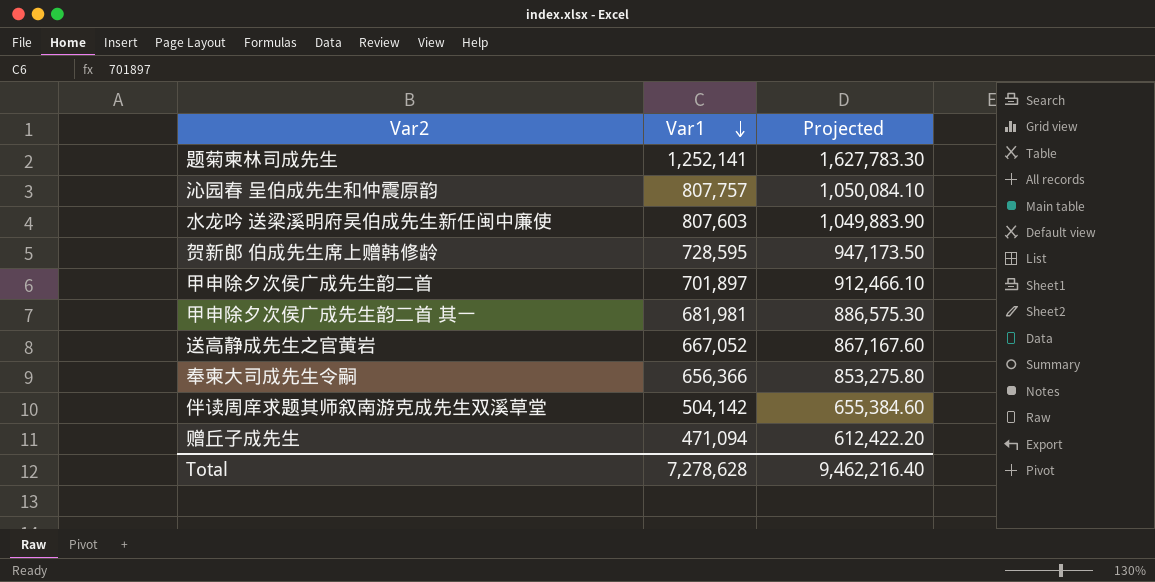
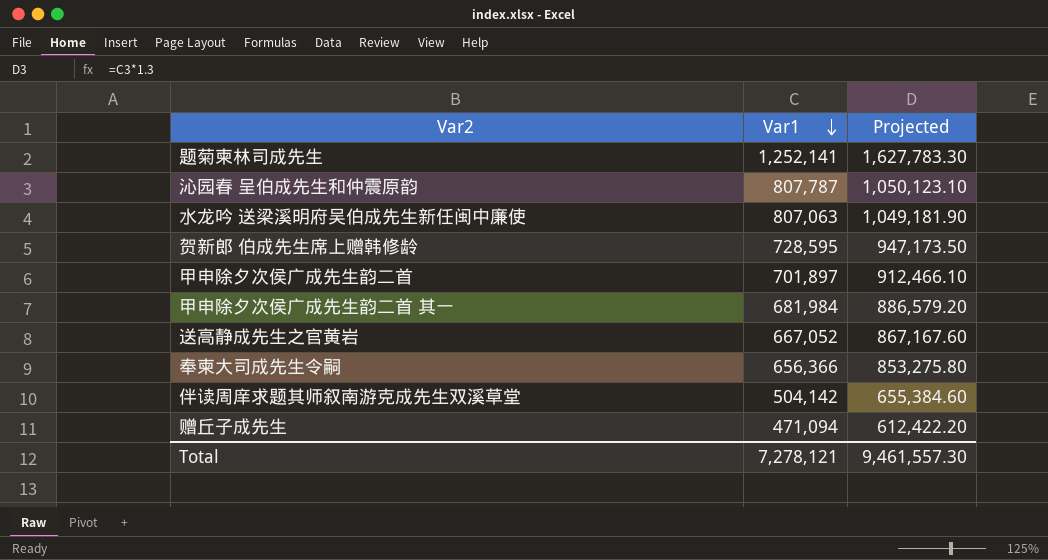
沁园春 呈伯成先生和仲震原韵 | Var1: 807,757 -> 807,787
沁园春 呈伯成先生和仲震原韵 | Projected: 1,050,084.10 -> 1,050,123.10
水龙吟 送梁溪明府吴伯成先生新任闽中廉使 | Var1: 807,603 -> 807,063
水龙吟 送梁溪明府吴伯成先生新任闽中廉使 | Projected: 1,049,883.90 -> 1,049,181.90
甲申除夕次侯广成先生韵二首 其一 | Var1: 681,981 -> 681,984
甲申除夕次侯广成先生韵二首 其一 | Projected: 886,575.30 -> 886,579.20
Total | Var1: 7,278,628 -> 7,278,121
Total | Projected: 9,462,216.40 -> 9,461,557.30

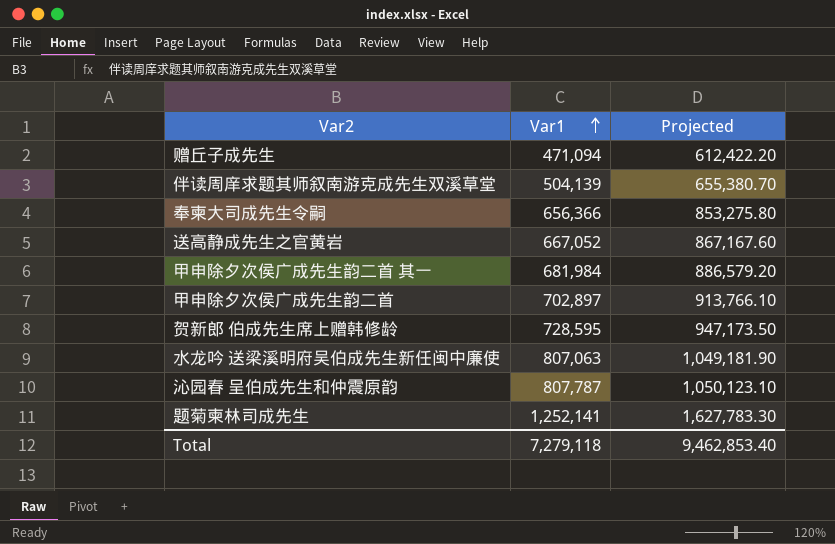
row order: Var1 descending -> Var1 ascending
伴读周庠求题其师叙南游克成先生双溪草堂 | Var1: 504,142 -> 504,139
伴读周庠求题其师叙南游克成先生双溪草堂 | Projected: 655,384.60 -> 655,380.70
甲申除夕次侯广成先生韵二首 | Var1: 701,897 -> 702,897
甲申除夕次侯广成先生韵二首 | Projected: 912,466.10 -> 913,766.10
Total | Var1: 7,278,121 -> 7,279,118
Total | Projected: 9,461,557.30 -> 9,462,853.40

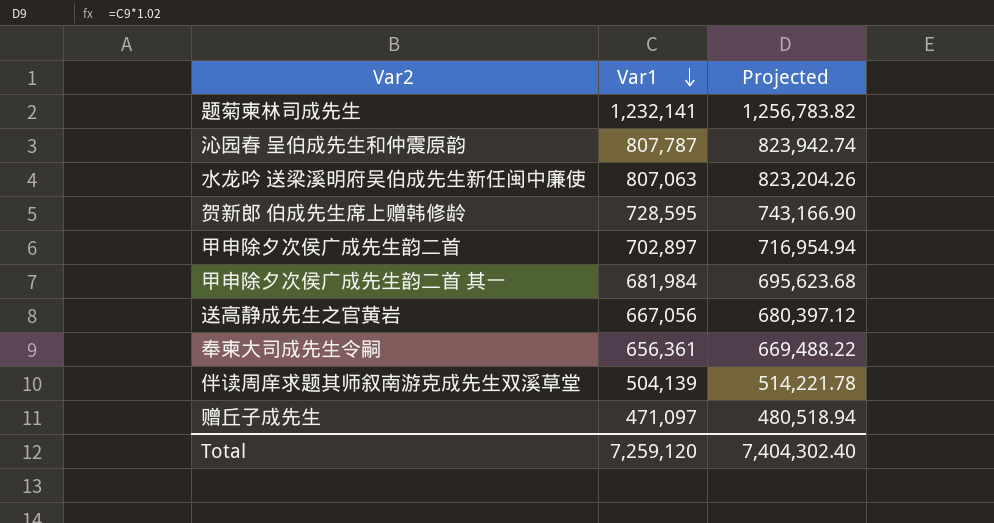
row order: Var1 ascending -> Var1 descending
column Projected | formula: [Var1] * 1.3 -> [Var1] * 1.02
题菊柬林司成先生 | Var1: 1,252,141 -> 1,232,141
送高静成先生之官黄岩 | Var1: 667,052 -> 667,056
奉柬大司成先生令嗣 | Var1: 656,366 -> 656,361
赠丘子成先生 | Var1: 471,094 -> 471,097
Total | Var1: 7,279,118 -> 7,259,120
Total | Projected: 9,462,853.40 -> 7,404,302.40

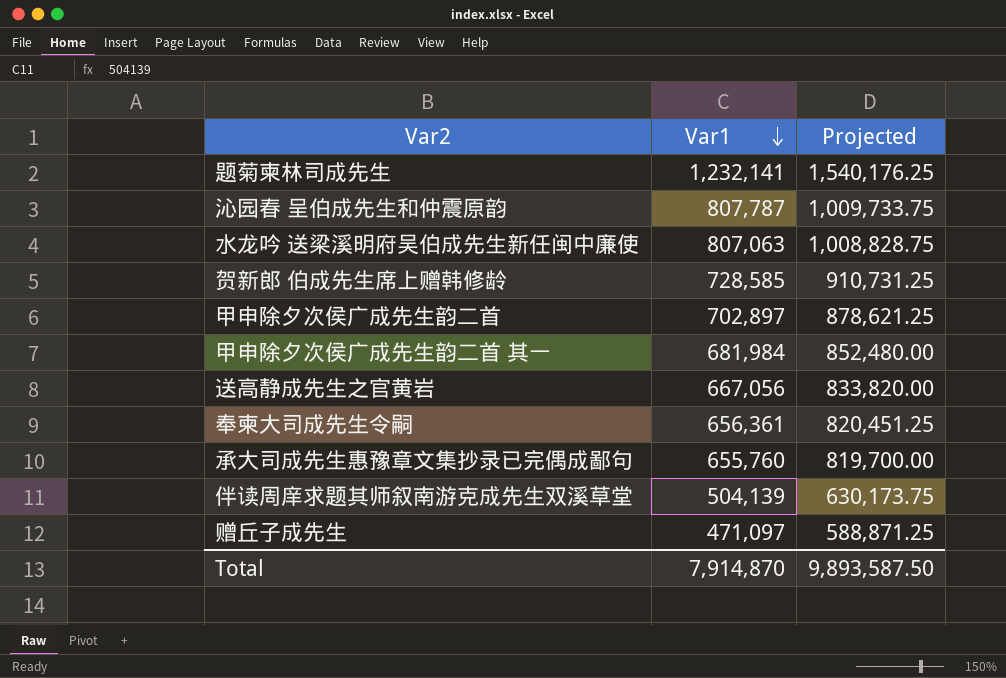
column Projected | formula: [Var1] * 1.02 -> [Var1] * 1.25
贺新郎 伯成先生席上赠韩修龄 | Var1: 728,595 -> 728,585
row 承大司成先生惠豫章文集抄录已完偶成鄙句: none -> 655,760 | 819,700.00
Total | Var1: 7,259,120 -> 7,914,870
Total | Projected: 7,404,302.40 -> 9,893,587.50

